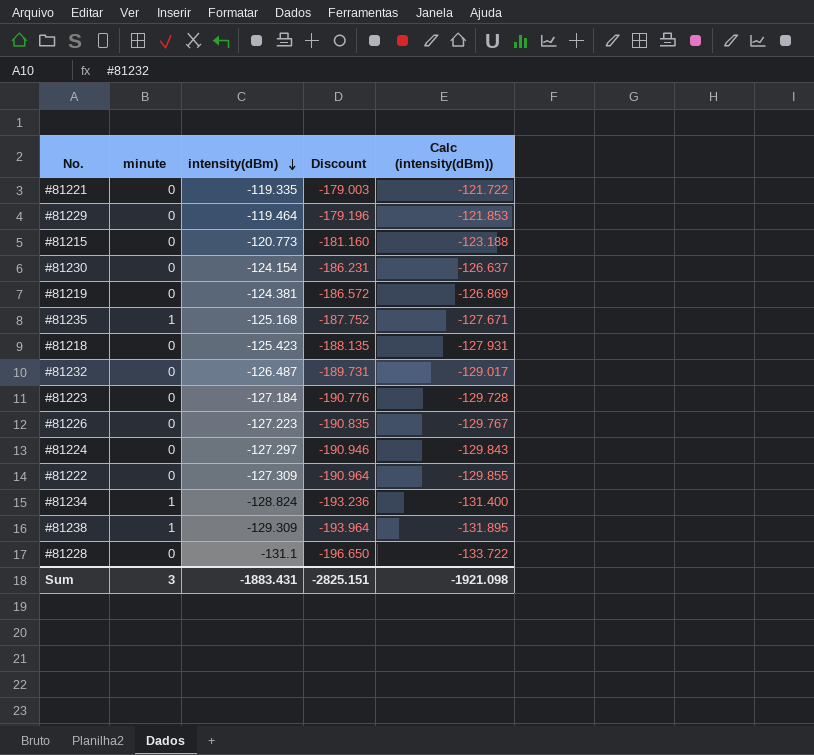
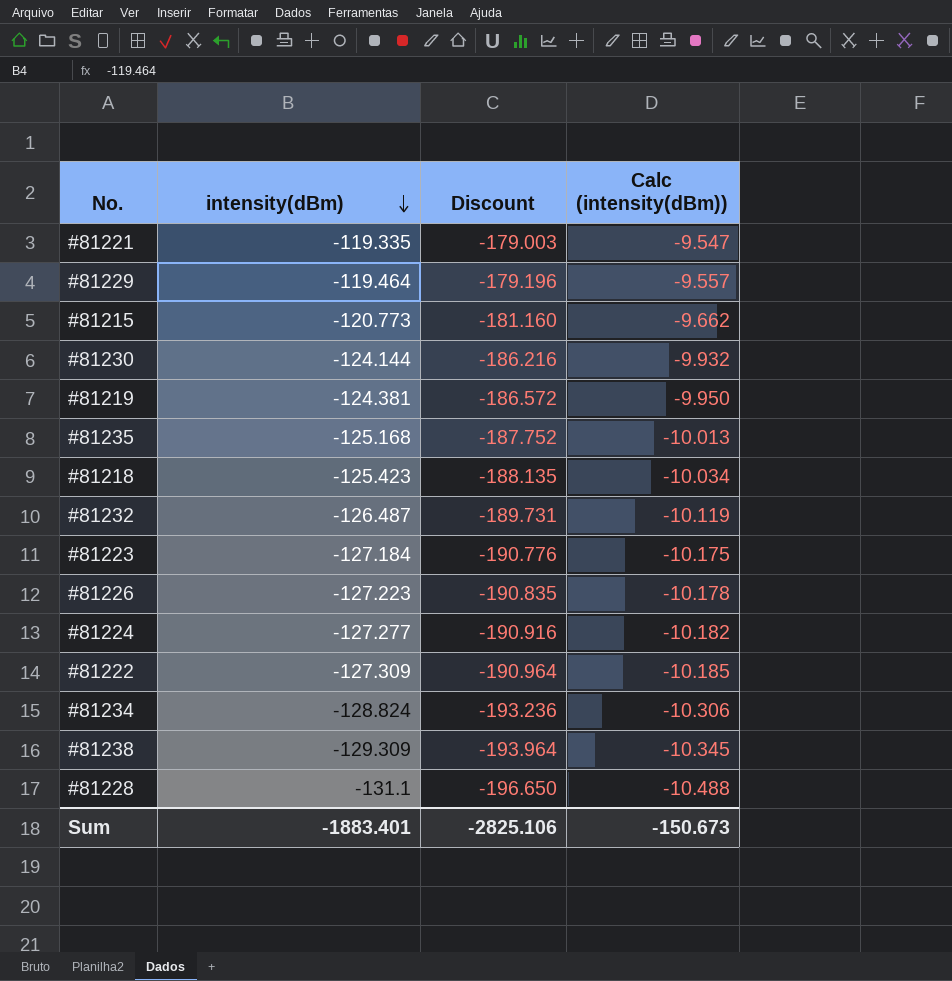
column minute | position: 2 -> none
column Calc (intensity(dBm)) | formula: [intensity(dBm)] * 1.02 -> [intensity(dBm)] * 0.08
#81230 | intensity(dBm): -124.154 -> -124.144
#81230 | Discount: -186.231 -> -186.216
#81224 | intensity(dBm): -127.297 -> -127.277
#81224 | Discount: -190.946 -> -190.916
Sum | intensity(dBm): -1883.431 -> -1883.401
Sum | Discount: -2825.151 -> -2825.106
Sum | Calc (intensity(dBm)): -1921.098 -> -150.673

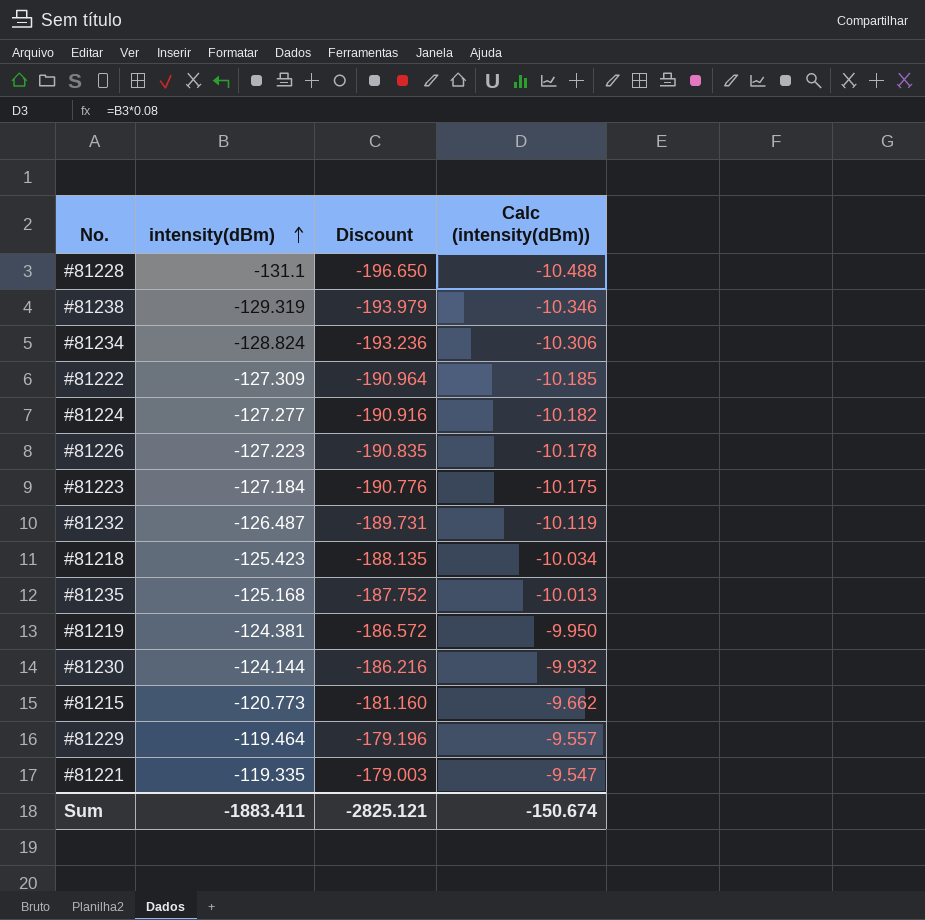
row order: intensity(dBm) descending -> intensity(dBm) ascending
#81238 | intensity(dBm): -129.309 -> -129.319
#81238 | Discount: -193.964 -> -193.979
#81238 | Calc (intensity(dBm)): -10.345 -> -10.346
Sum | intensity(dBm): -1883.401 -> -1883.411
Sum | Discount: -2825.106 -> -2825.121
Sum | Calc (intensity(dBm)): -150.673 -> -150.674

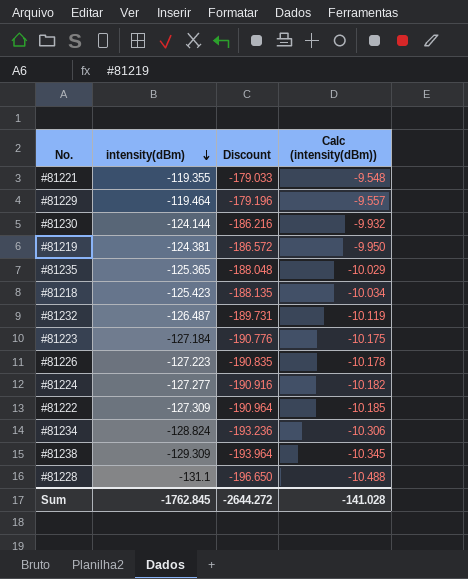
row order: intensity(dBm) ascending -> intensity(dBm) descending
row #81215: -120.773 | -181.160 | -9.662 -> none
#81221 | intensity(dBm): -119.335 -> -119.355
#81221 | Discount: -179.003 -> -179.033
#81221 | Calc (intensity(dBm)): -9.547 -> -9.548
#81235 | intensity(dBm): -125.168 -> -125.365
#81235 | Discount: -187.752 -> -188.048
#81235 | Calc (intensity(dBm)): -10.013 -> -10.029
#81238 | intensity(dBm): -129.319 -> -129.309
#81238 | Discount: -193.979 -> -193.964
#81238 | Calc (intensity(dBm)): -10.346 -> -10.345
Sum | intensity(dBm): -1883.411 -> -1762.845
Sum | Discount: -2825.121 -> -2644.272
Sum | Calc (intensity(dBm)): -150.674 -> -141.028

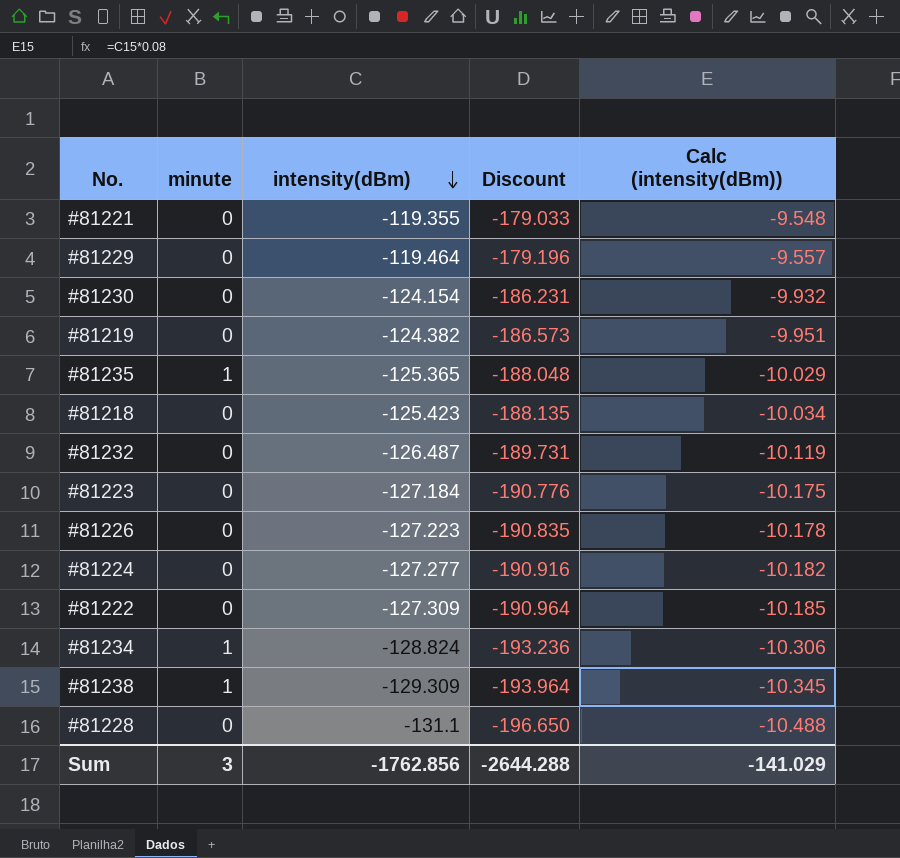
column minute | position: none -> 2
#81230 | intensity(dBm): -124.144 -> -124.154
#81230 | Discount: -186.216 -> -186.231
#81219 | intensity(dBm): -124.381 -> -124.382
#81219 | Discount: -186.572 -> -186.573
#81219 | Calc (intensity(dBm)): -9.950 -> -9.951
Sum | intensity(dBm): -1762.845 -> -1762.856
Sum | Discount: -2644.272 -> -2644.288
Sum | Calc (intensity(dBm)): -141.028 -> -141.029

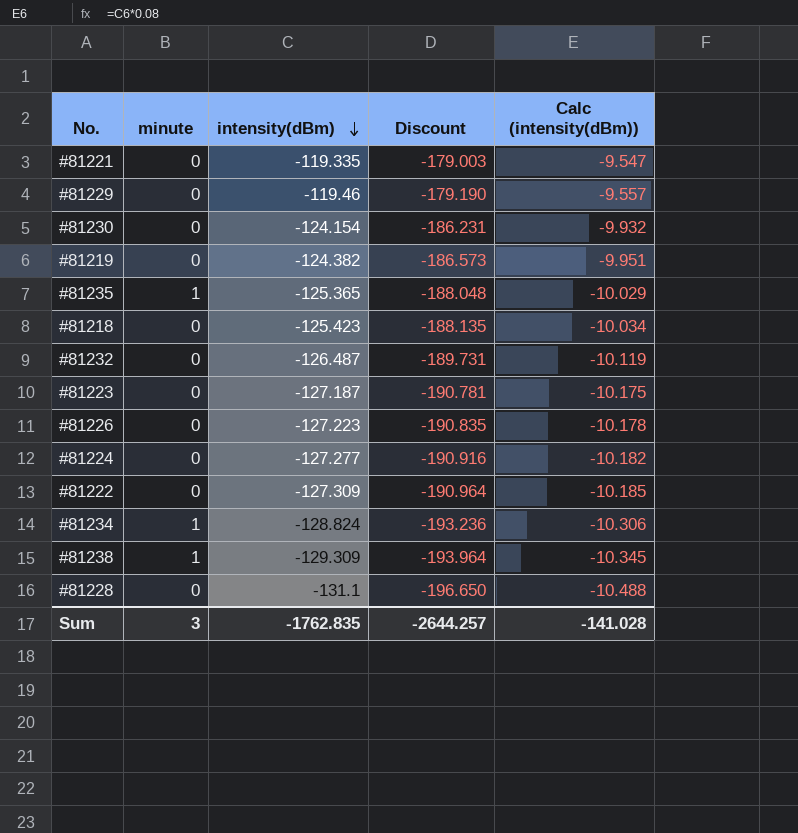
#81221 | intensity(dBm): -119.355 -> -119.335
#81221 | Discount: -179.033 -> -179.003
#81221 | Calc (intensity(dBm)): -9.548 -> -9.547
#81229 | intensity(dBm): -119.464 -> -119.46
#81229 | Discount: -179.196 -> -179.190
#81223 | intensity(dBm): -127.184 -> -127.187
#81223 | Discount: -190.776 -> -190.781
Sum | intensity(dBm): -1762.856 -> -1762.835
Sum | Discount: -2644.288 -> -2644.257
Sum | Calc (intensity(dBm)): -141.029 -> -141.028

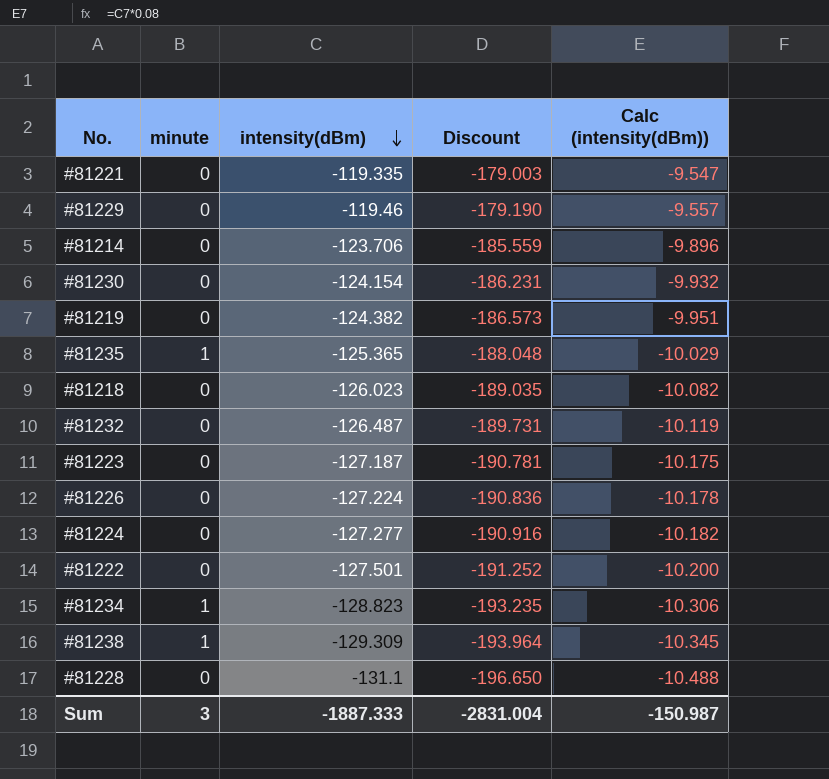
row #81214: none -> 0 | -123.706 | -185.559 | -9.896
#81218 | intensity(dBm): -125.423 -> -126.023
#81218 | Discount: -188.135 -> -189.035
#81218 | Calc (intensity(dBm)): -10.034 -> -10.082
#81226 | intensity(dBm): -127.223 -> -127.224
#81226 | Discount: -190.835 -> -190.836
#81222 | intensity(dBm): -127.309 -> -127.501
#81222 | Discount: -190.964 -> -191.252
#81222 | Calc (intensity(dBm)): -10.185 -> -10.200
#81234 | intensity(dBm): -128.824 -> -128.823
#81234 | Discount: -193.236 -> -193.235
Sum | intensity(dBm): -1762.835 -> -1887.333
Sum | Discount: -2644.257 -> -2831.004
Sum | Calc (intensity(dBm)): -141.028 -> -150.987

